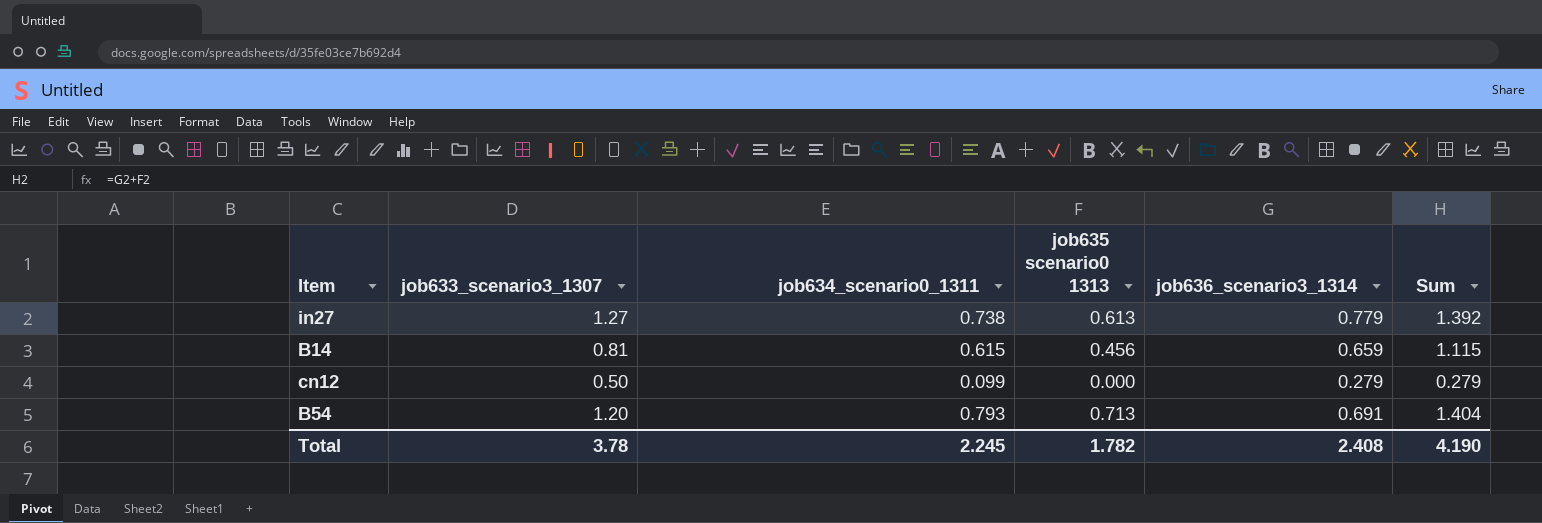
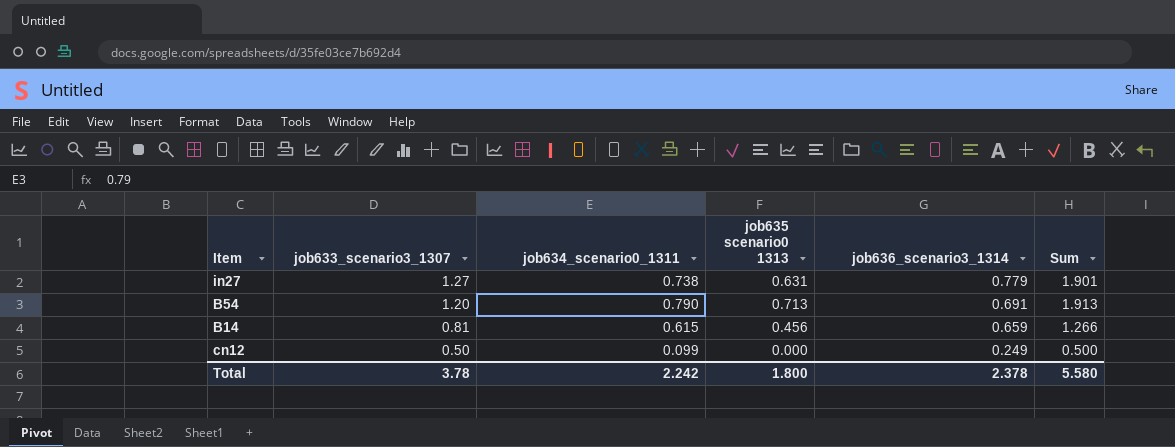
row order: none -> job633_scenario3_1307 descending
column Sum | formula: [job635 scenario0 1313] + [job636_scenario3_1314] -> [job633_scenario3_1307] + [job635 scenario0 1313]
in27 | job635 scenario0 1313: 0.613 -> 0.631
B54 | job634_scenario0_1311: 0.793 -> 0.790
cn12 | job636_scenario3_1314: 0.279 -> 0.249
Total | job634_scenario0_1311: 2.245 -> 2.242
Total | job635 scenario0 1313: 1.782 -> 1.800
Total | job636_scenario3_1314: 2.408 -> 2.378
Total | Sum: 4.190 -> 5.580

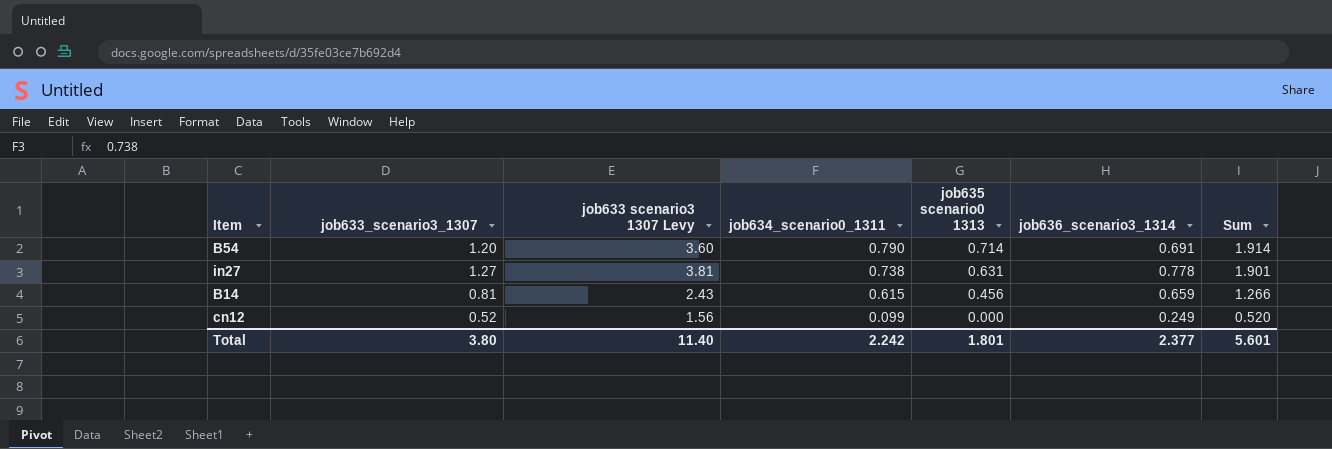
row order: job633_scenario3_1307 descending -> job634_scenario0_1311 descending
column job633 scenario3 1307 Levy | formula: none -> [job633_scenario3_1307] * 3
B54 | job635 scenario0 1313: 0.713 -> 0.714
B54 | Sum: 1.913 -> 1.914
in27 | job636_scenario3_1314: 0.779 -> 0.778
cn12 | job633_scenario3_1307: 0.50 -> 0.52
cn12 | Sum: 0.500 -> 0.520
Total | job633_scenario3_1307: 3.78 -> 3.80
Total | job635 scenario0 1313: 1.800 -> 1.801
Total | job636_scenario3_1314: 2.378 -> 2.377
Total | Sum: 5.580 -> 5.601

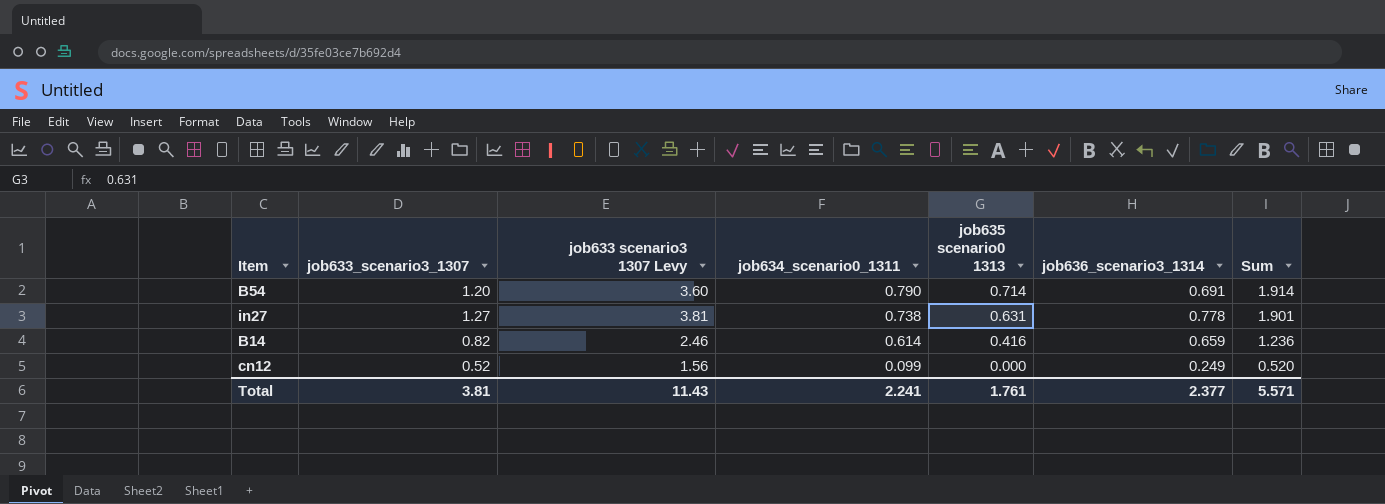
B14 | job633_scenario3_1307: 0.81 -> 0.82
B14 | job633 scenario3 1307 Levy: 2.43 -> 2.46
B14 | job634_scenario0_1311: 0.615 -> 0.614
B14 | job635 scenario0 1313: 0.456 -> 0.416
B14 | Sum: 1.266 -> 1.236
Total | job633_scenario3_1307: 3.80 -> 3.81
Total | job633 scenario3 1307 Levy: 11.40 -> 11.43
Total | job634_scenario0_1311: 2.242 -> 2.241
Total | job635 scenario0 1313: 1.801 -> 1.761
Total | Sum: 5.601 -> 5.571

